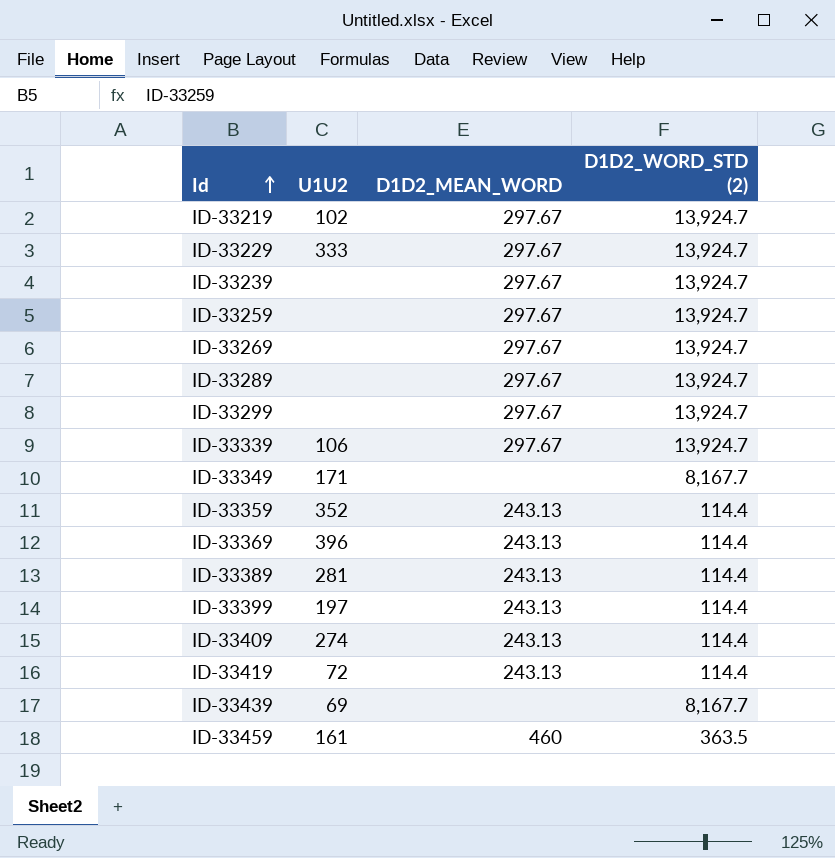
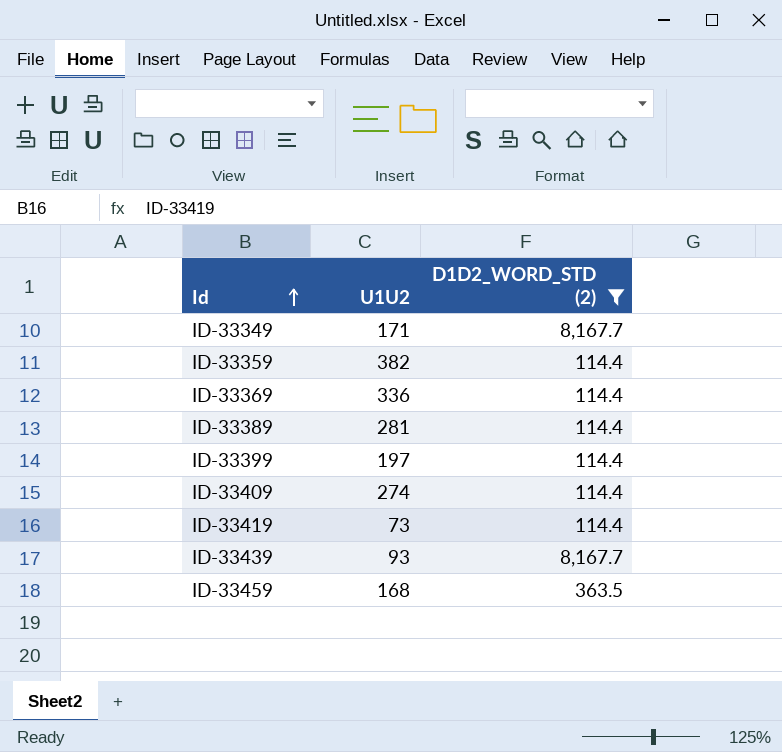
filter: none -> D1D2_WORD_STD (2) != 13,924.7
column D1D2_MEAN_WORD | position: 3 -> none
ID-33359 | U1U2: 352 -> 382
ID-33369 | U1U2: 396 -> 336
ID-33419 | U1U2: 72 -> 73
ID-33439 | U1U2: 69 -> 93
ID-33459 | U1U2: 161 -> 168

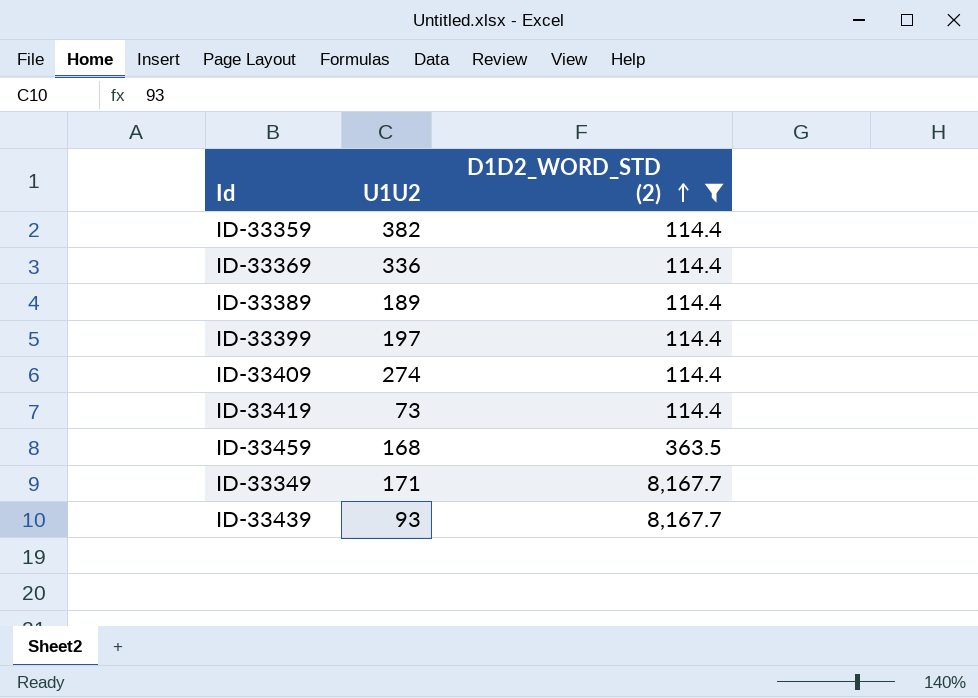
row order: Id ascending -> D1D2_WORD_STD (2) ascending
ID-33389 | U1U2: 281 -> 189

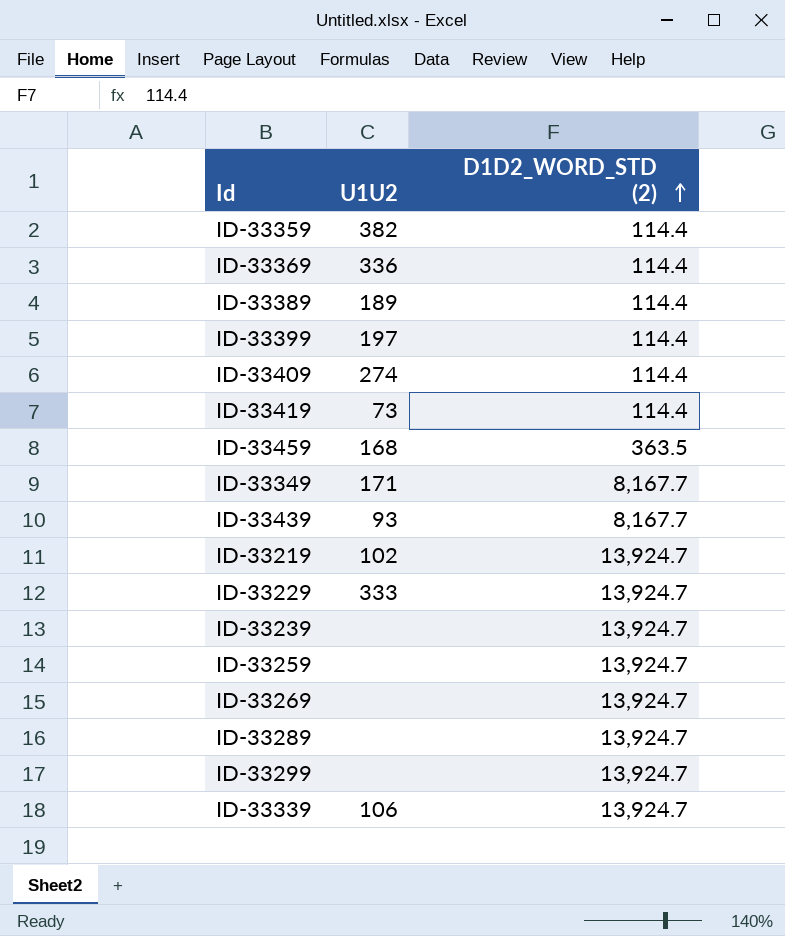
filter: D1D2_WORD_STD (2) != 13,924.7 -> none

